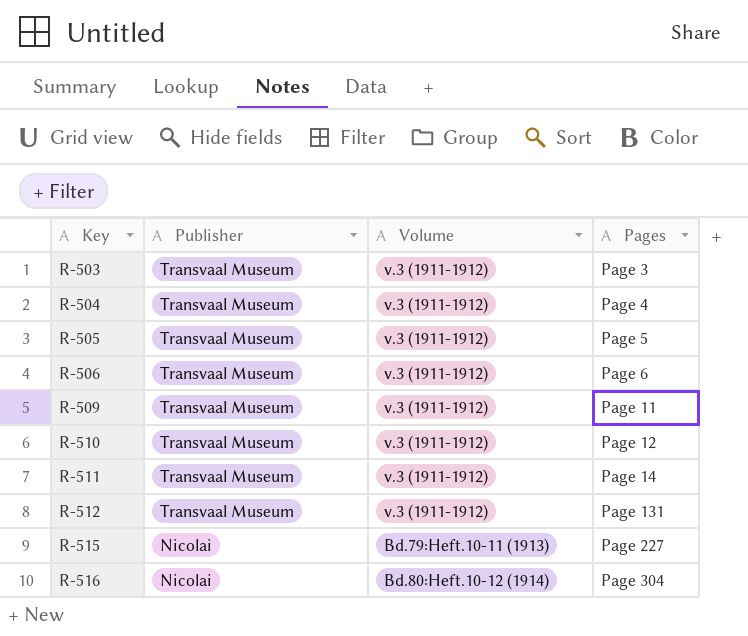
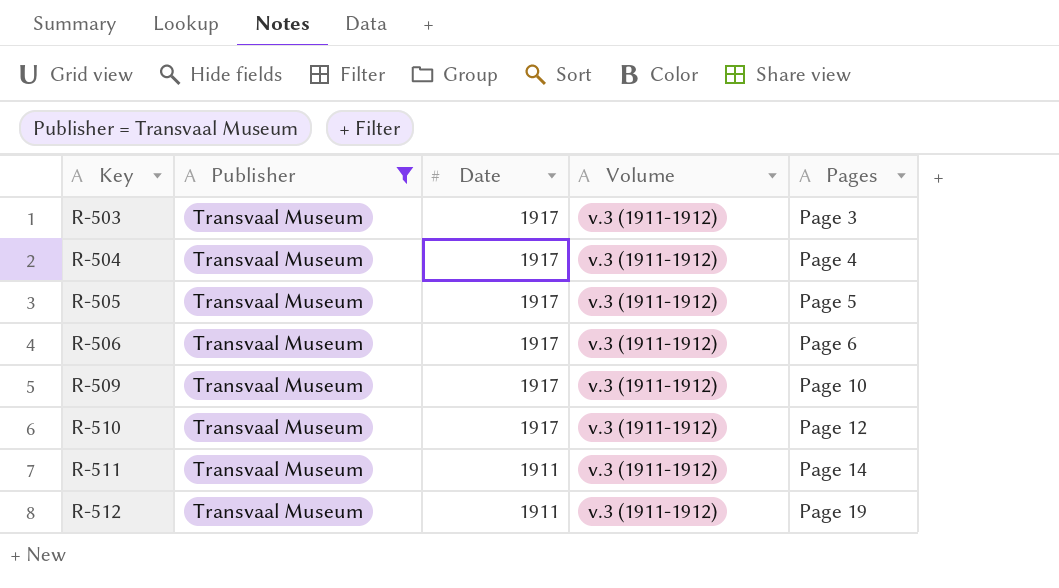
filter: none -> Publisher = Transvaal Museum
column Date | position: none -> 3
R-509 | Pages: Page 11 -> Page 10
R-512 | Pages: Page 131 -> Page 19

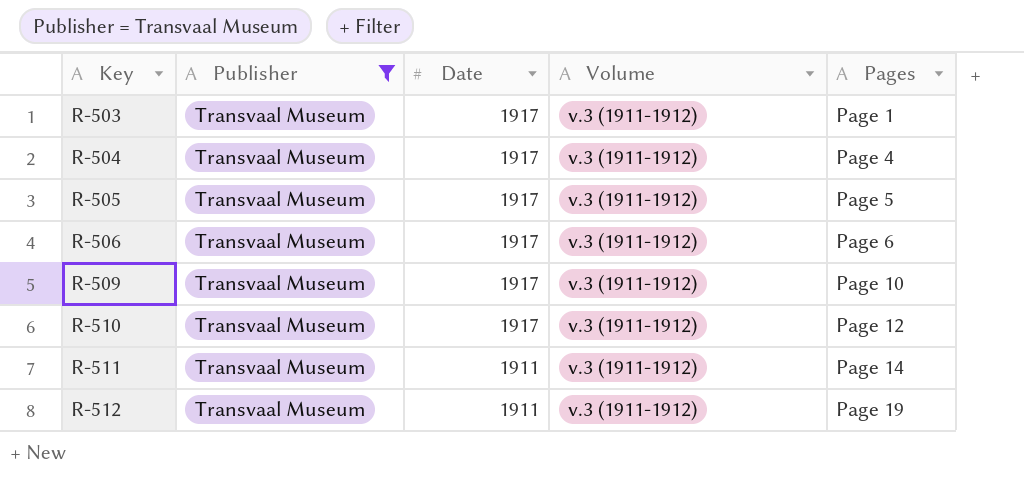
R-503 | Pages: Page 3 -> Page 1

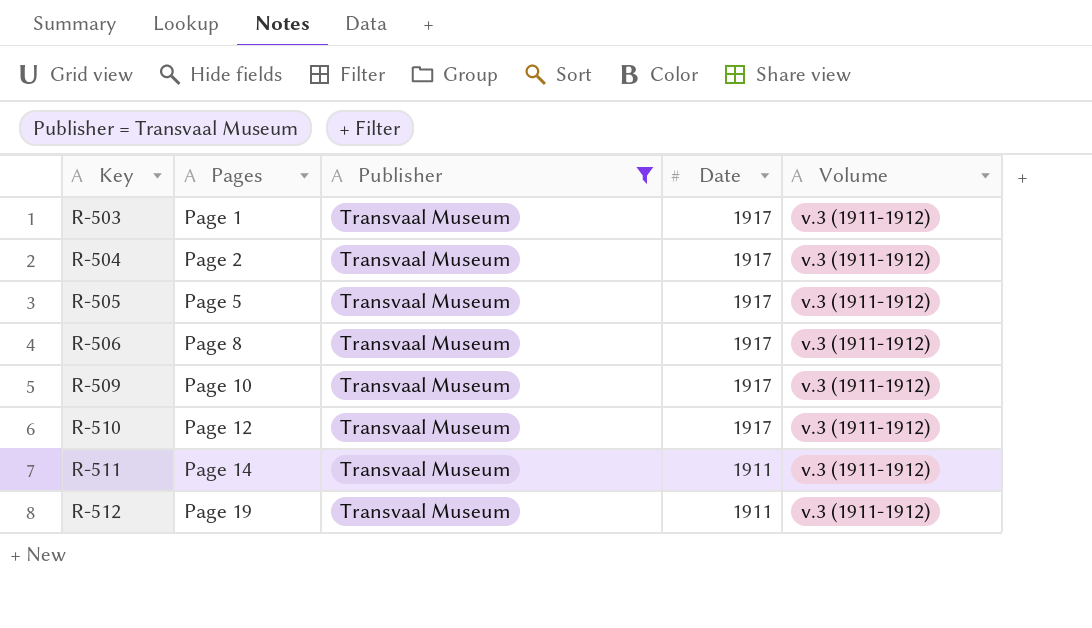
column Pages | position: 5 -> 2
R-504 | Pages: Page 4 -> Page 2
R-506 | Pages: Page 6 -> Page 8

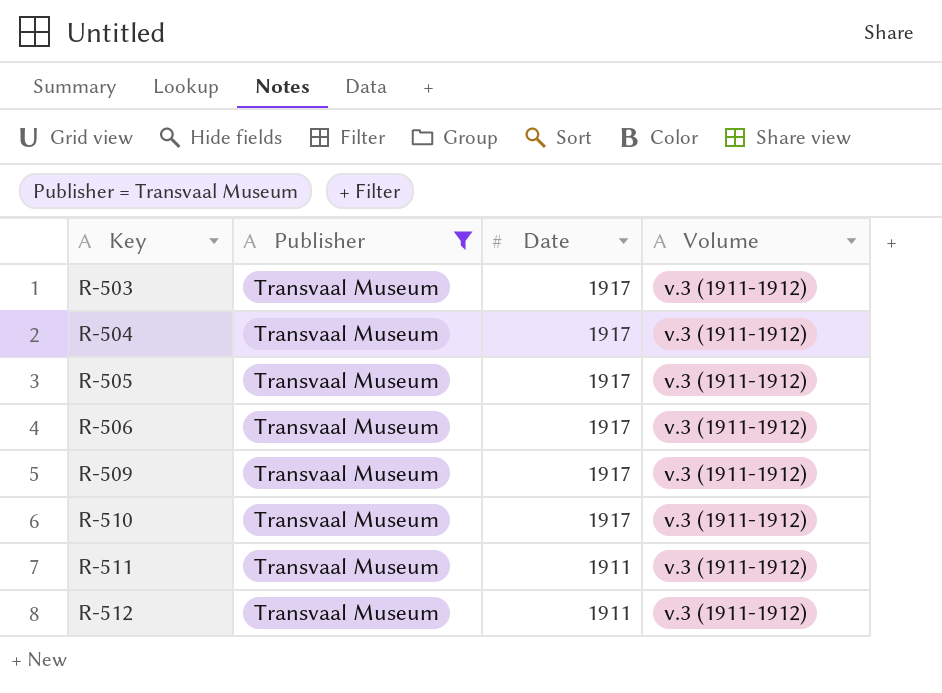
column Pages | position: 2 -> none

